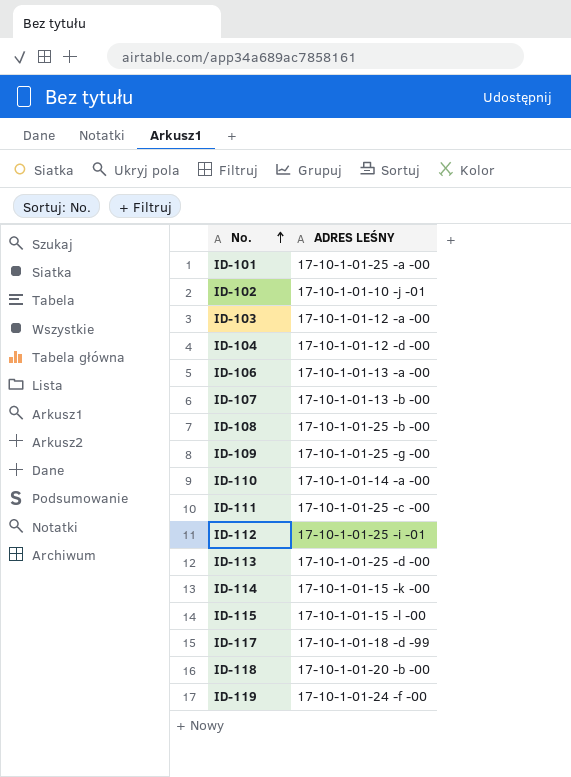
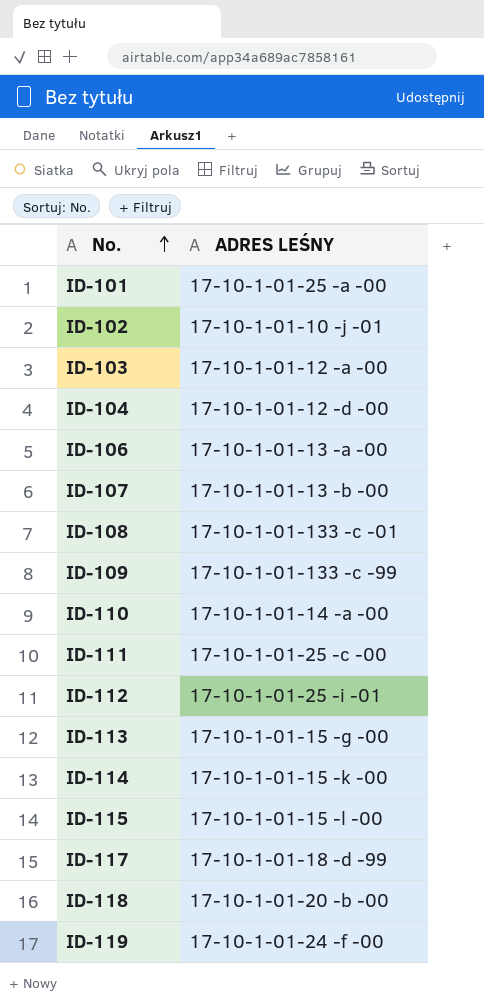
ID-108 | ADRES LEŚNY: 17-10-1-01-25 -b -00 -> 17-10-1-01-133 -c -01
ID-109 | ADRES LEŚNY: 17-10-1-01-25 -g -00 -> 17-10-1-01-133 -c -99
ID-113 | ADRES LEŚNY: 17-10-1-01-25 -d -00 -> 17-10-1-01-15 -g -00

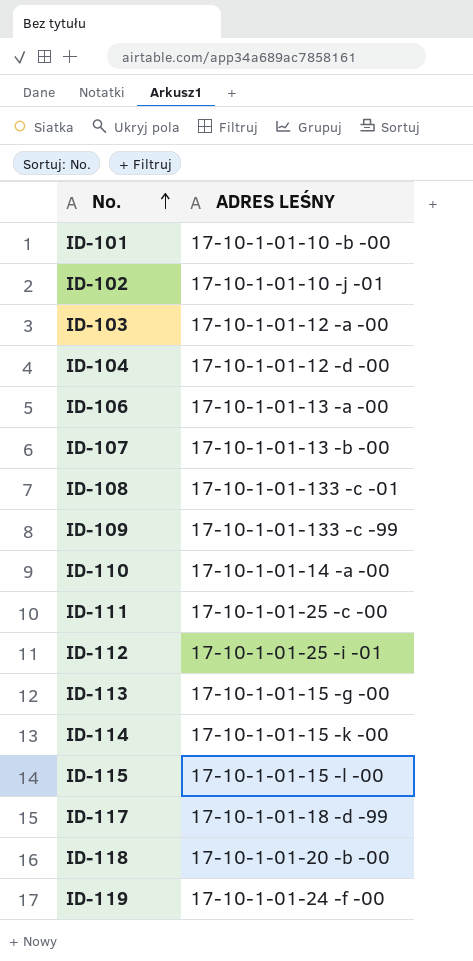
ID-101 | ADRES LEŚNY: 17-10-1-01-25 -a -00 -> 17-10-1-01-10 -b -00

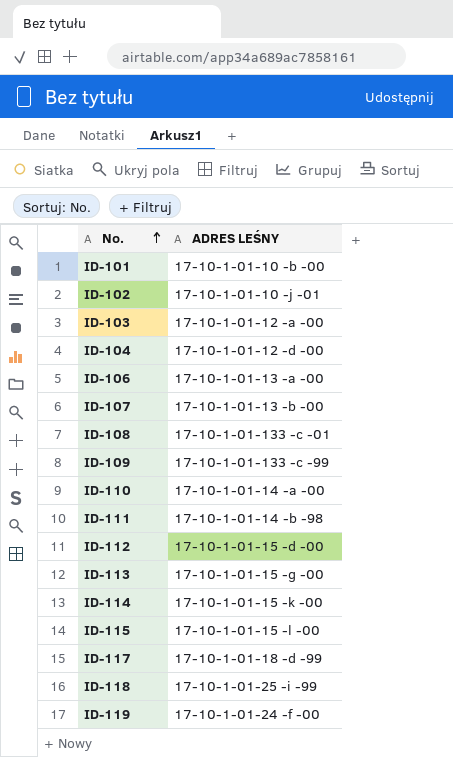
ID-111 | ADRES LEŚNY: 17-10-1-01-25 -c -00 -> 17-10-1-01-14 -b -98
ID-112 | ADRES LEŚNY: 17-10-1-01-25 -i -01 -> 17-10-1-01-15 -d -00
ID-118 | ADRES LEŚNY: 17-10-1-01-20 -b -00 -> 17-10-1-01-25 -i -99

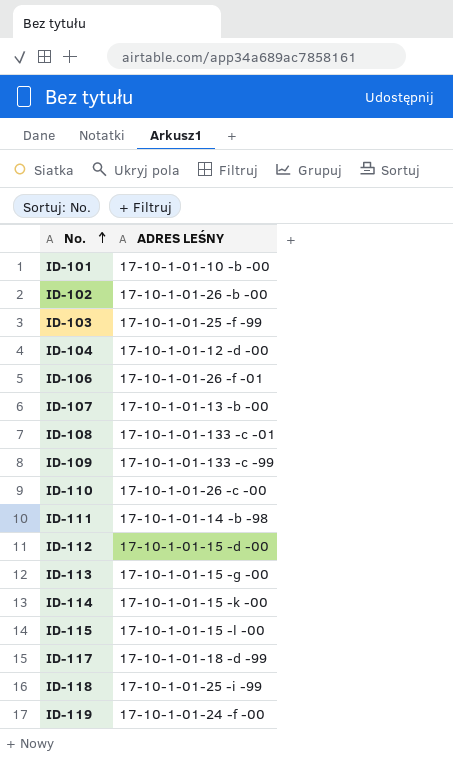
ID-102 | ADRES LEŚNY: 17-10-1-01-10 -j -01 -> 17-10-1-01-26 -b -00
ID-103 | ADRES LEŚNY: 17-10-1-01-12 -a -00 -> 17-10-1-01-25 -f -99
ID-106 | ADRES LEŚNY: 17-10-1-01-13 -a -00 -> 17-10-1-01-26 -f -01
ID-110 | ADRES LEŚNY: 17-10-1-01-14 -a -00 -> 17-10-1-01-26 -c -00

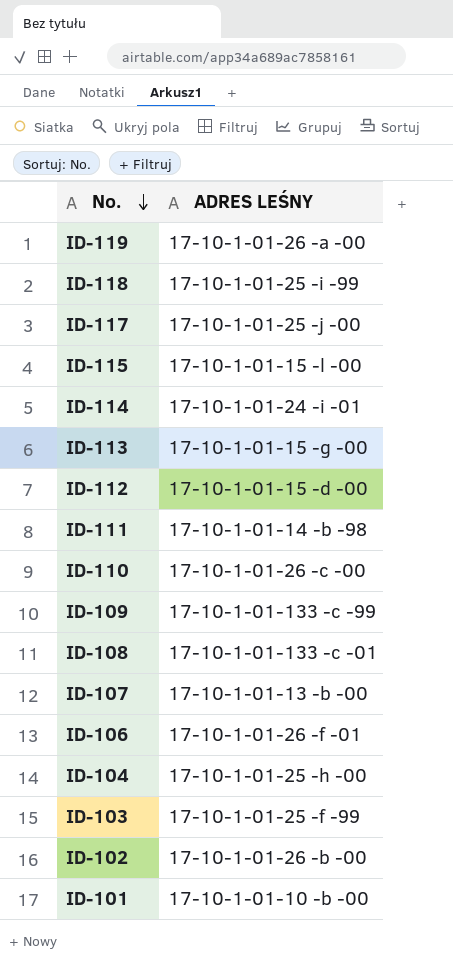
row order: No. ascending -> No. descending
ID-119 | ADRES LEŚNY: 17-10-1-01-24 -f -00 -> 17-10-1-01-26 -a -00
ID-117 | ADRES LEŚNY: 17-10-1-01-18 -d -99 -> 17-10-1-01-25 -j -00
ID-114 | ADRES LEŚNY: 17-10-1-01-15 -k -00 -> 17-10-1-01-24 -i -01
ID-104 | ADRES LEŚNY: 17-10-1-01-12 -d -00 -> 17-10-1-01-25 -h -00

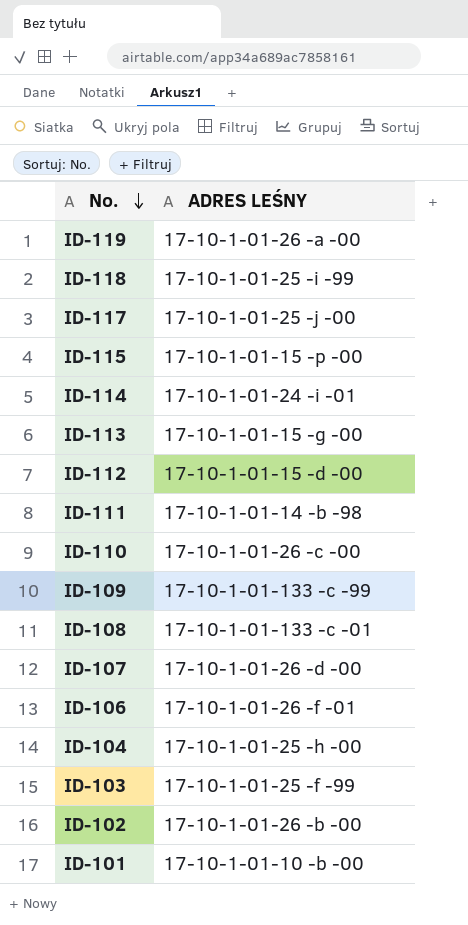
ID-115 | ADRES LEŚNY: 17-10-1-01-15 -l -00 -> 17-10-1-01-15 -p -00
ID-107 | ADRES LEŚNY: 17-10-1-01-13 -b -00 -> 17-10-1-01-26 -d -00

